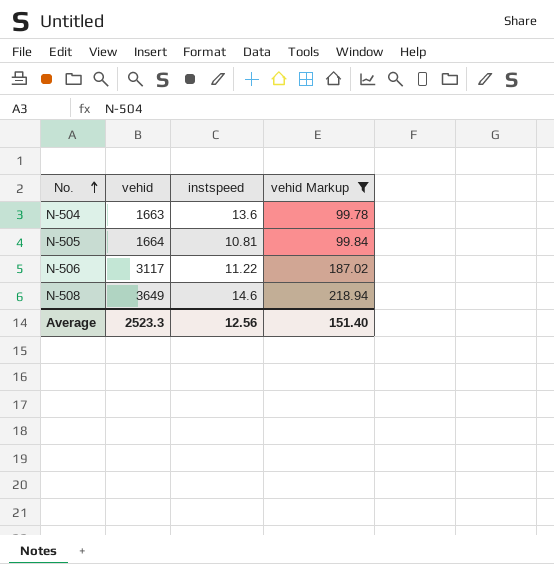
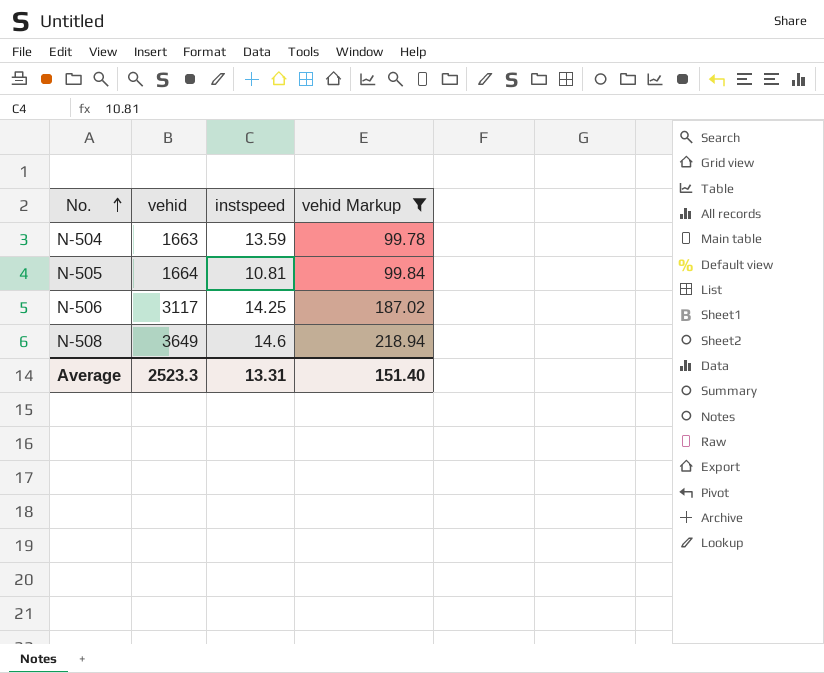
N-504 | instspeed: 13.6 -> 13.59
N-506 | instspeed: 11.22 -> 14.25
Average | instspeed: 12.56 -> 13.31

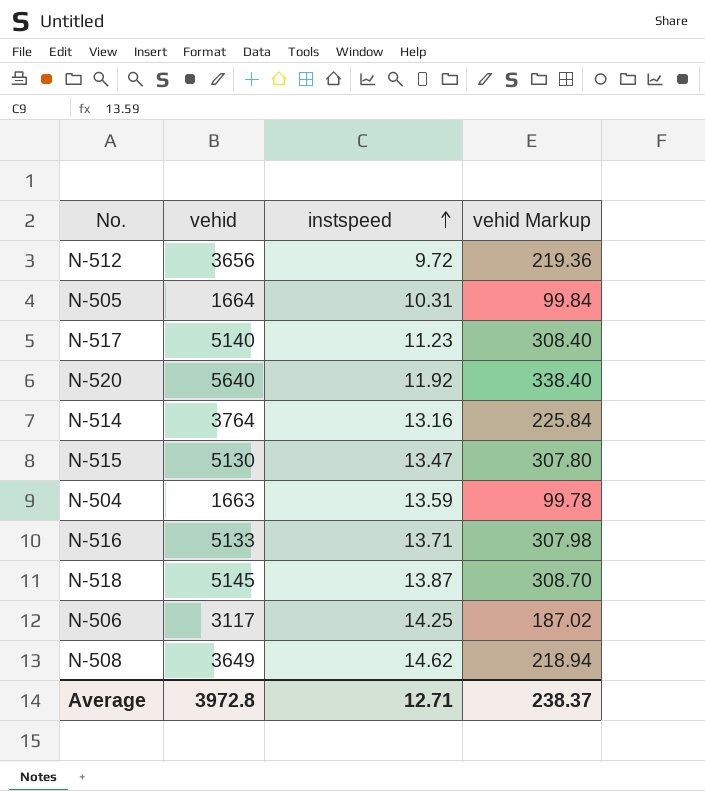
filter: vehid Markup <= 218.94 -> none
row order: No. ascending -> instspeed ascending
N-505 | instspeed: 10.81 -> 10.31
N-508 | instspeed: 14.6 -> 14.62
Average | vehid: 2523.3 -> 3972.8
Average | instspeed: 13.31 -> 12.71
Average | vehid Markup: 151.40 -> 238.37

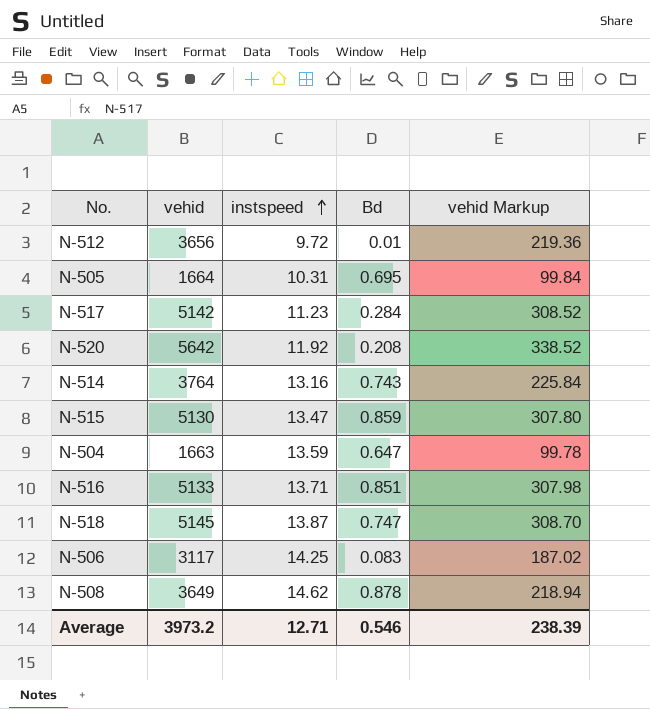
column Bd | position: none -> 4
N-517 | vehid: 5140 -> 5142
N-517 | vehid Markup: 308.40 -> 308.52
N-520 | vehid: 5640 -> 5642
N-520 | vehid Markup: 338.40 -> 338.52
Average | vehid: 3972.8 -> 3973.2
Average | vehid Markup: 238.37 -> 238.39

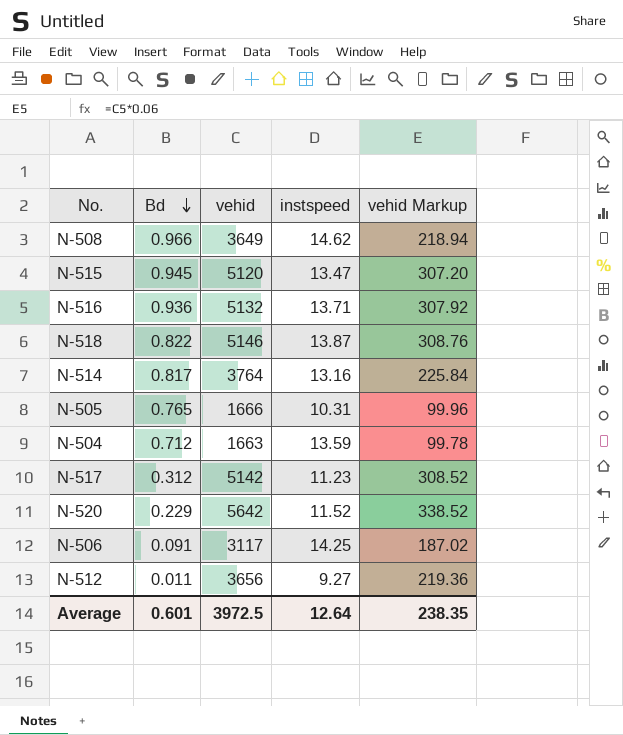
row order: instspeed ascending -> Bd descending
column Bd | position: 4 -> 2
N-508 | Bd: 0.878 -> 0.966
N-515 | Bd: 0.859 -> 0.945
N-515 | vehid: 5130 -> 5120
N-515 | vehid Markup: 307.80 -> 307.20
N-516 | Bd: 0.851 -> 0.936
N-516 | vehid: 5133 -> 5132
N-516 | vehid Markup: 307.98 -> 307.92
N-518 | Bd: 0.747 -> 0.822
N-518 | vehid: 5145 -> 5146
N-518 | vehid Markup: 308.70 -> 308.76
N-514 | Bd: 0.743 -> 0.817
N-505 | Bd: 0.695 -> 0.765
N-505 | vehid: 1664 -> 1666
N-505 | vehid Markup: 99.84 -> 99.96
N-504 | Bd: 0.647 -> 0.712
N-517 | Bd: 0.284 -> 0.312
N-520 | Bd: 0.208 -> 0.229
N-520 | instspeed: 11.92 -> 11.52
N-506 | Bd: 0.083 -> 0.091
N-512 | Bd: 0.01 -> 0.011
N-512 | instspeed: 9.72 -> 9.27
Average | Bd: 0.546 -> 0.601
Average | vehid: 3973.2 -> 3972.5
Average | instspeed: 12.71 -> 12.64
Average | vehid Markup: 238.39 -> 238.35

